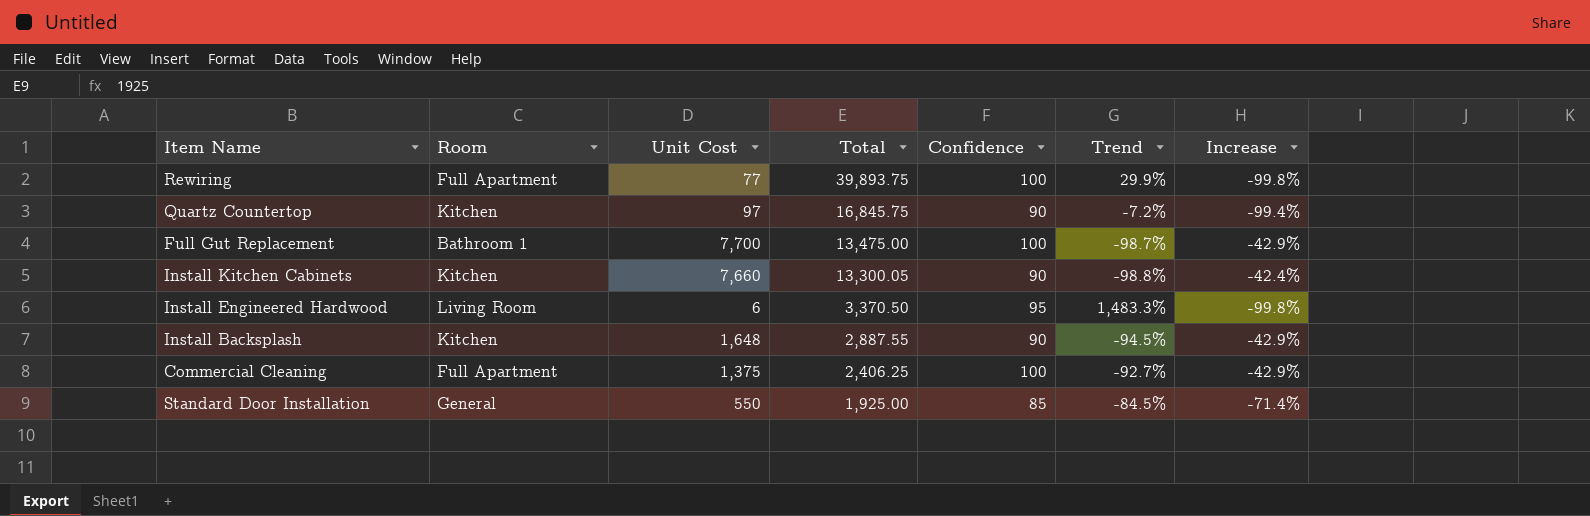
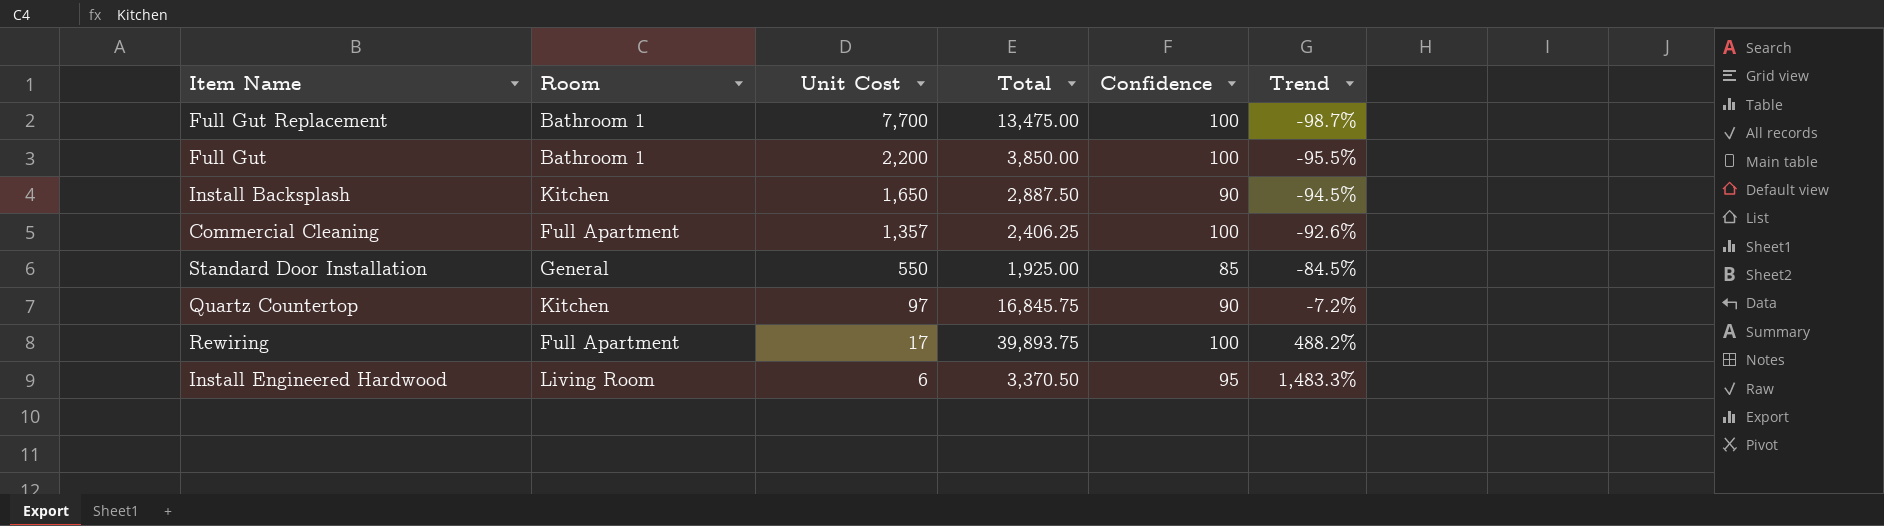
row order: Total descending -> Unit Cost descending
column Increase | formula: ([Unit Cost] - [Total]) / [Total] -> none
row Install Kitchen Cabinets: Kitchen | 7,660 | 13,300.05 | 90 | -98.8% | -42.4% -> none
row Full Gut: none -> Bathroom 1 | 2,200 | 3,850.00 | 100 | -95.5%
Install Backsplash | Unit Cost: 1,648 -> 1,650
Install Backsplash | Total: 2,887.55 -> 2,887.50
Commercial Cleaning | Unit Cost: 1,375 -> 1,357
Commercial Cleaning | Trend: -92.7% -> -92.6%
Rewiring | Unit Cost: 77 -> 17
Rewiring | Trend: 29.9% -> 488.2%

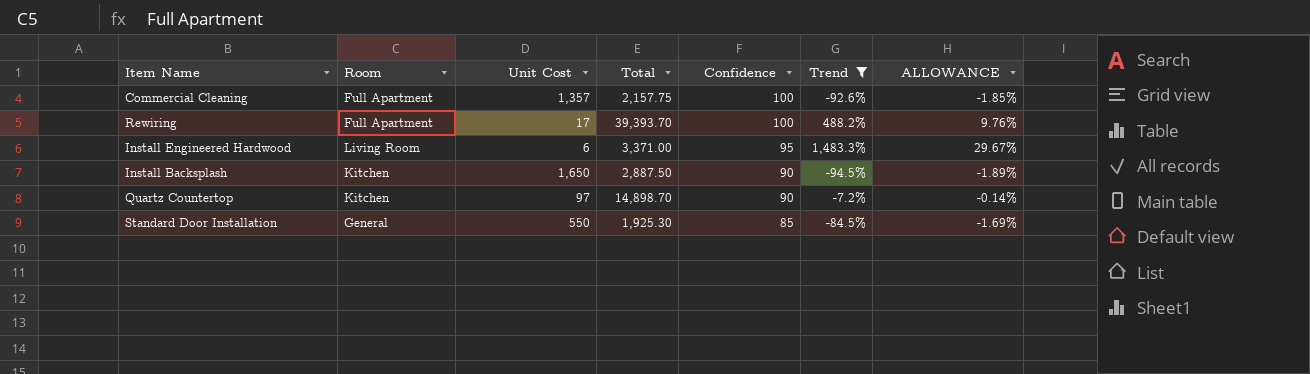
filter: none -> Trend >= -94.5%
row order: Unit Cost descending -> Confidence descending
column ALLOWANCE | formula: none -> [Trend] * 0.02
Commercial Cleaning | Total: 2,406.25 -> 2,157.75
Rewiring | Total: 39,893.75 -> 39,393.70
Install Engineered Hardwood | Total: 3,370.50 -> 3,371.00
Quartz Countertop | Total: 16,845.75 -> 14,898.70
Standard Door Installation | Total: 1,925.00 -> 1,925.30

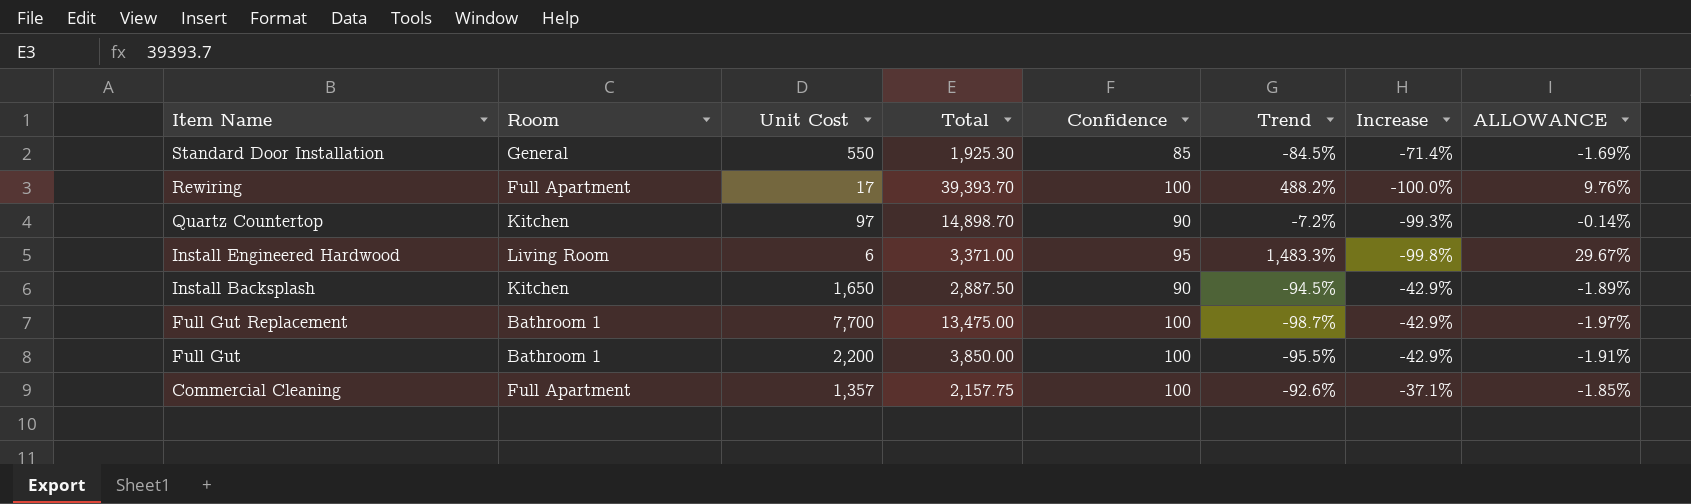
filter: Trend >= -94.5% -> none
row order: Confidence descending -> Item Name descending
column Increase | formula: none -> ([Unit Cost] - [Total]) / [Total]

